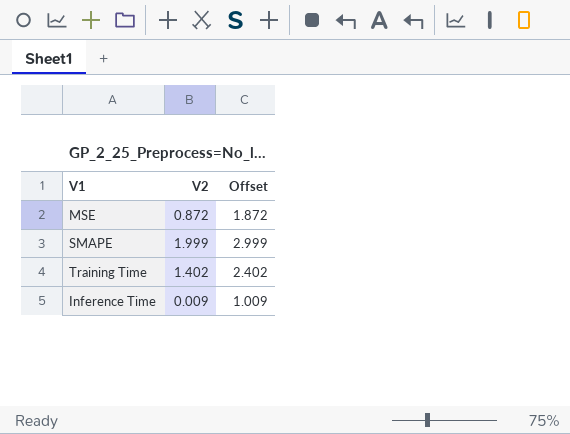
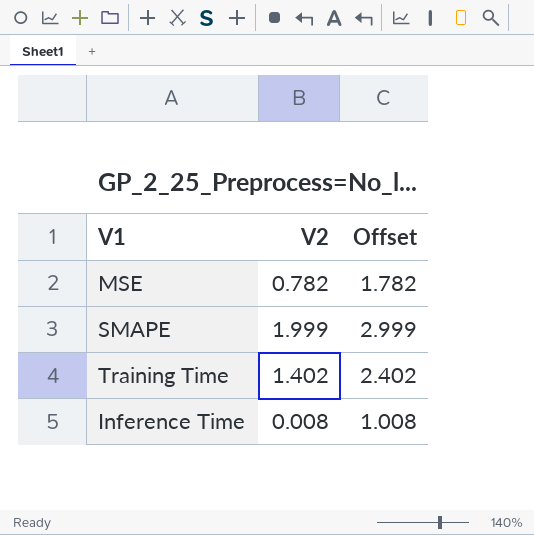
MSE | V2: 0.872 -> 0.782
MSE | Offset: 1.872 -> 1.782
Inference Time | V2: 0.009 -> 0.008
Inference Time | Offset: 1.009 -> 1.008

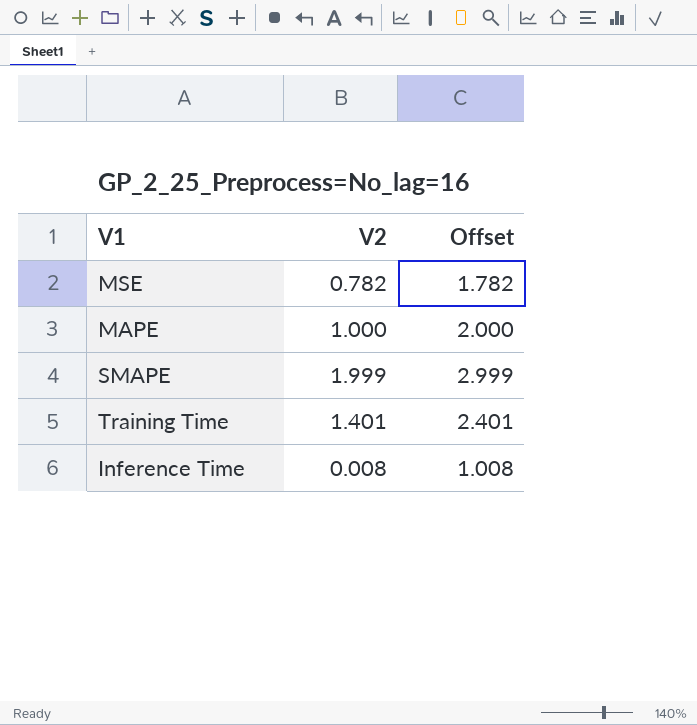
row MAPE: none -> 1.000 | 2.000
Training Time | V2: 1.402 -> 1.401
Training Time | Offset: 2.402 -> 2.401

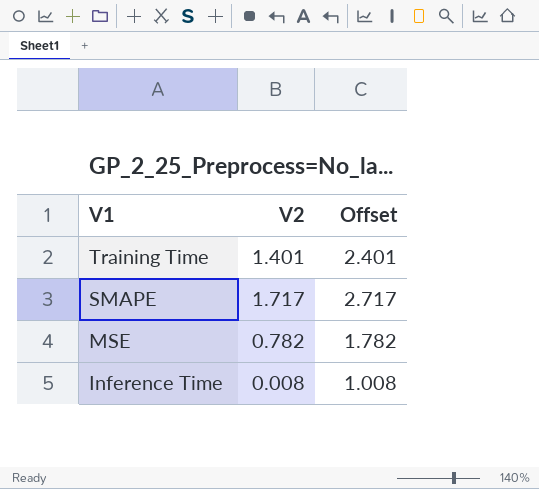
row order: none -> V1 descending
row MAPE: 1.000 | 2.000 -> none
SMAPE | V2: 1.999 -> 1.717
SMAPE | Offset: 2.999 -> 2.717

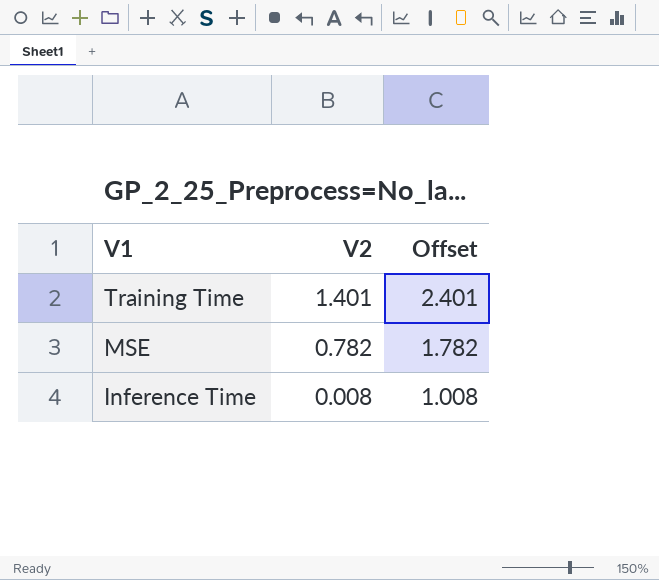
row SMAPE: 1.717 | 2.717 -> none

